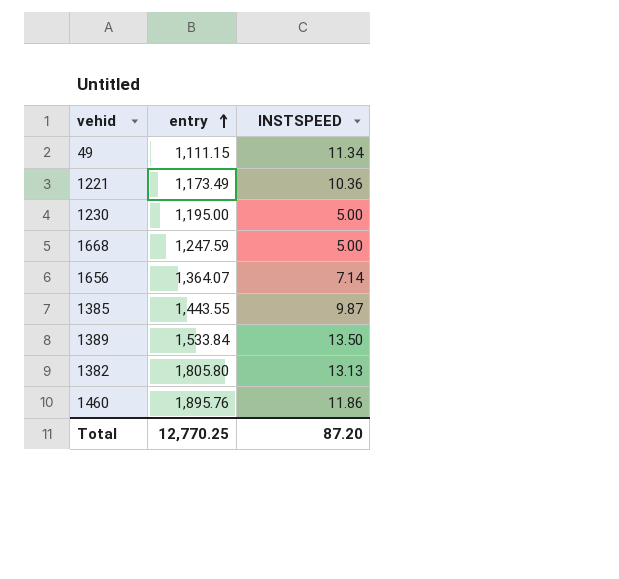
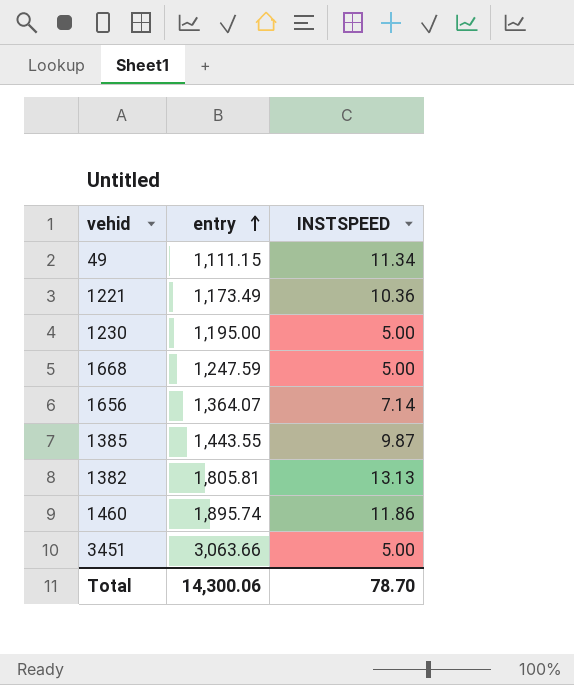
row 1389: 1,533.84 | 13.50 -> none
1382 | entry: 1,805.80 -> 1,805.81
1460 | entry: 1,895.76 -> 1,895.74
row 3451: none -> 3,063.66 | 5.00
Total | entry: 12,770.25 -> 14,300.06
Total | INSTSPEED: 87.20 -> 78.70

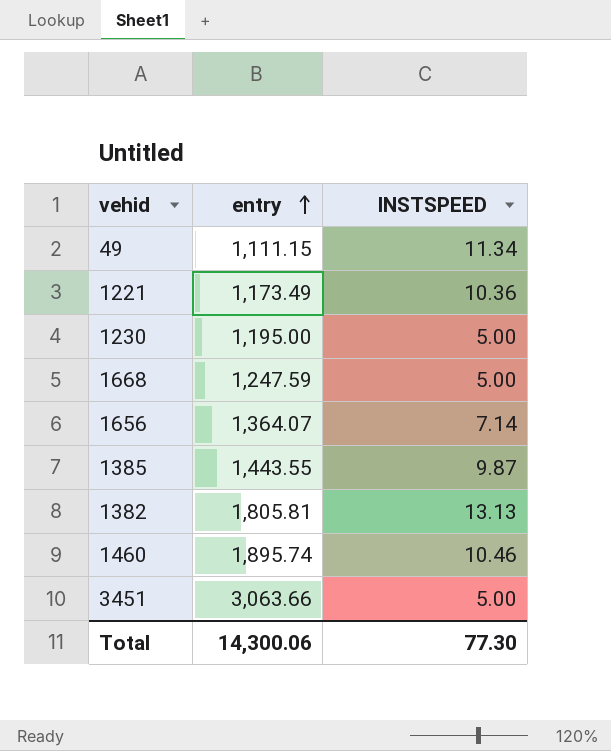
1460 | INSTSPEED: 11.86 -> 10.46
Total | INSTSPEED: 78.70 -> 77.30

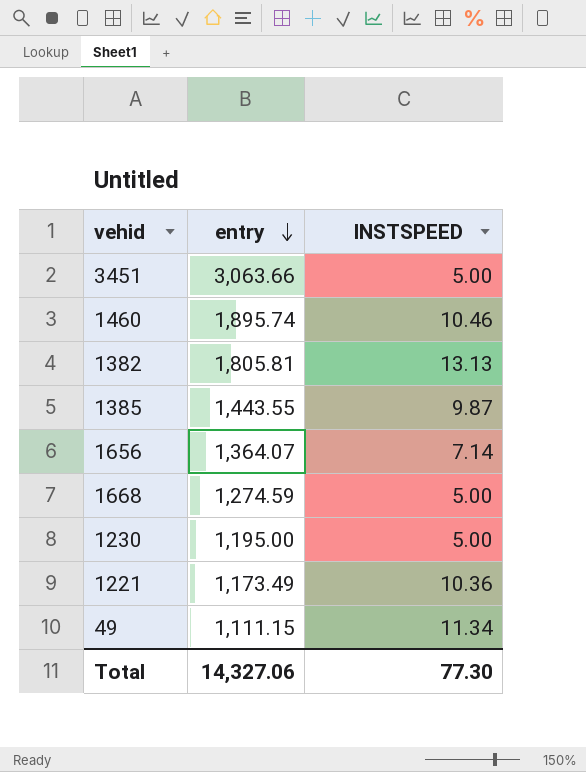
row order: entry ascending -> entry descending
1668 | entry: 1,247.59 -> 1,274.59
Total | entry: 14,300.06 -> 14,327.06

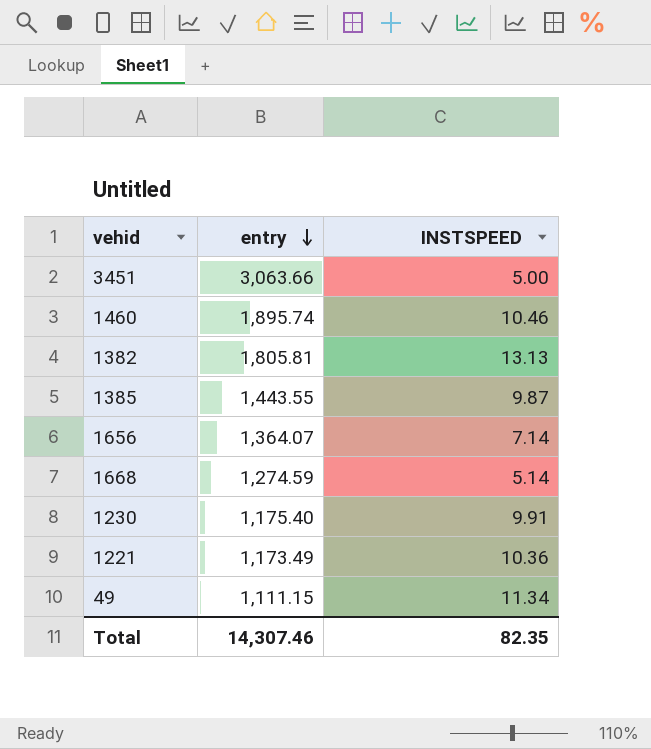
1668 | INSTSPEED: 5.00 -> 5.14
1230 | entry: 1,195.00 -> 1,175.40
1230 | INSTSPEED: 5.00 -> 9.91
Total | entry: 14,327.06 -> 14,307.46
Total | INSTSPEED: 77.30 -> 82.35

